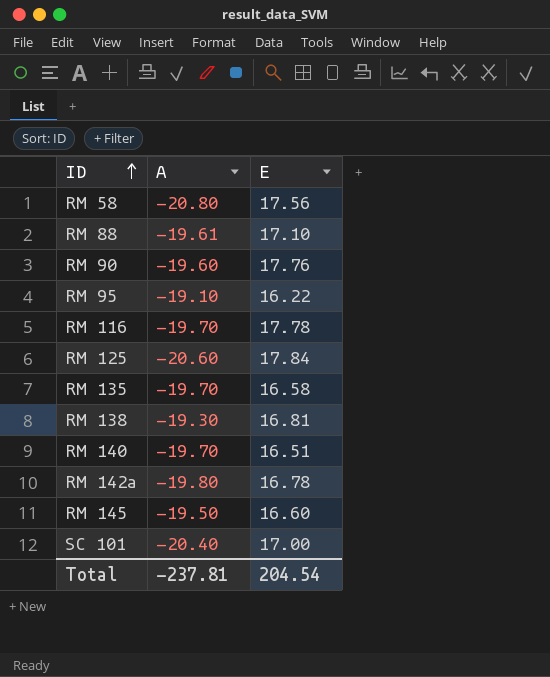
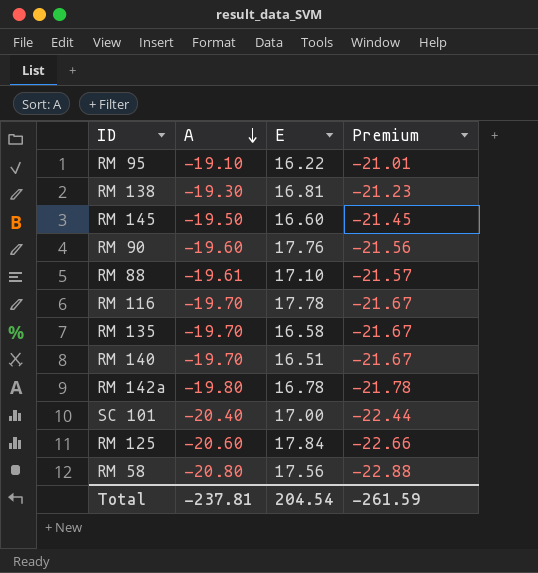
row order: ID ascending -> A descending
column Premium | formula: none -> [A] * 1.1

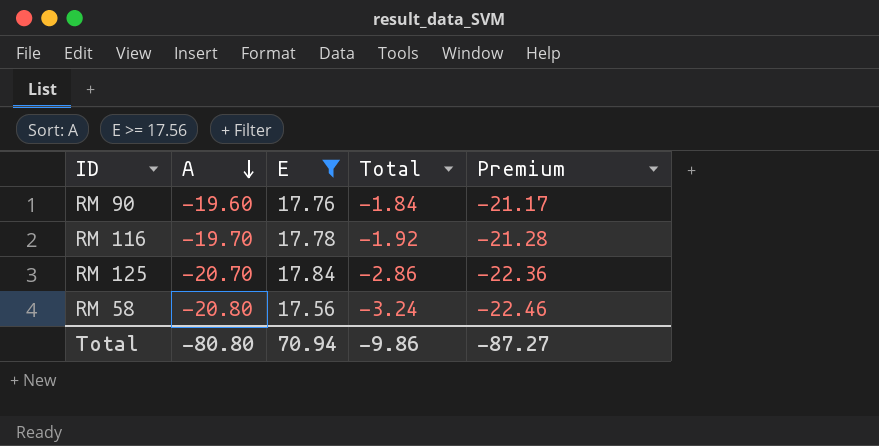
filter: none -> E >= 17.56
column Total | formula: none -> [A] + [E]
column Premium | formula: [A] * 1.1 -> [A] * 1.08
RM 125 | A: -20.60 -> -20.70
Total | A: -237.81 -> -80.80
Total | E: 204.54 -> 70.94
Total | Premium: -261.59 -> -87.27

